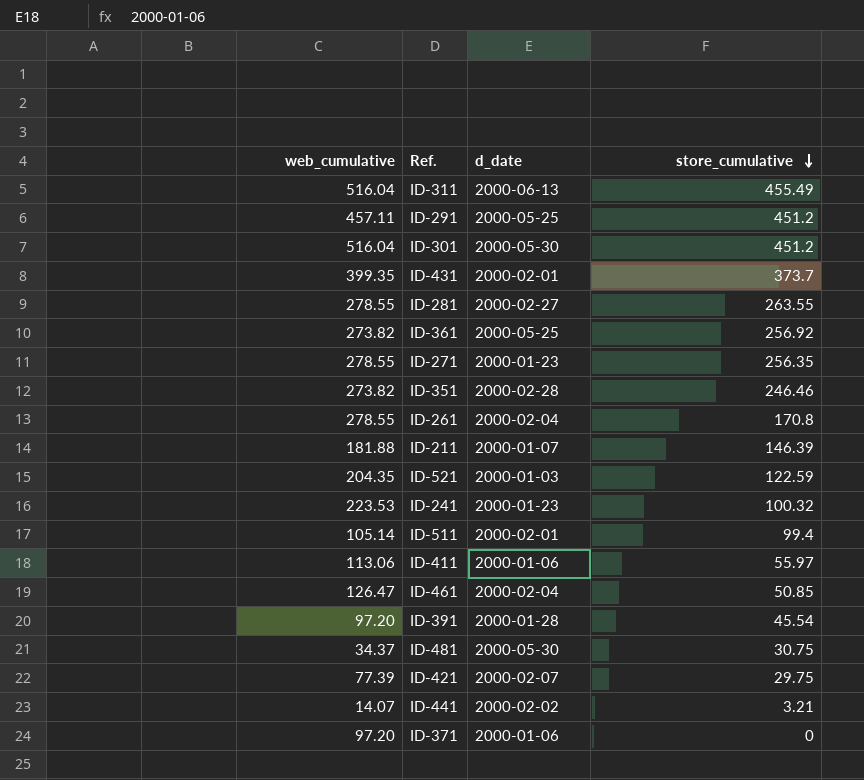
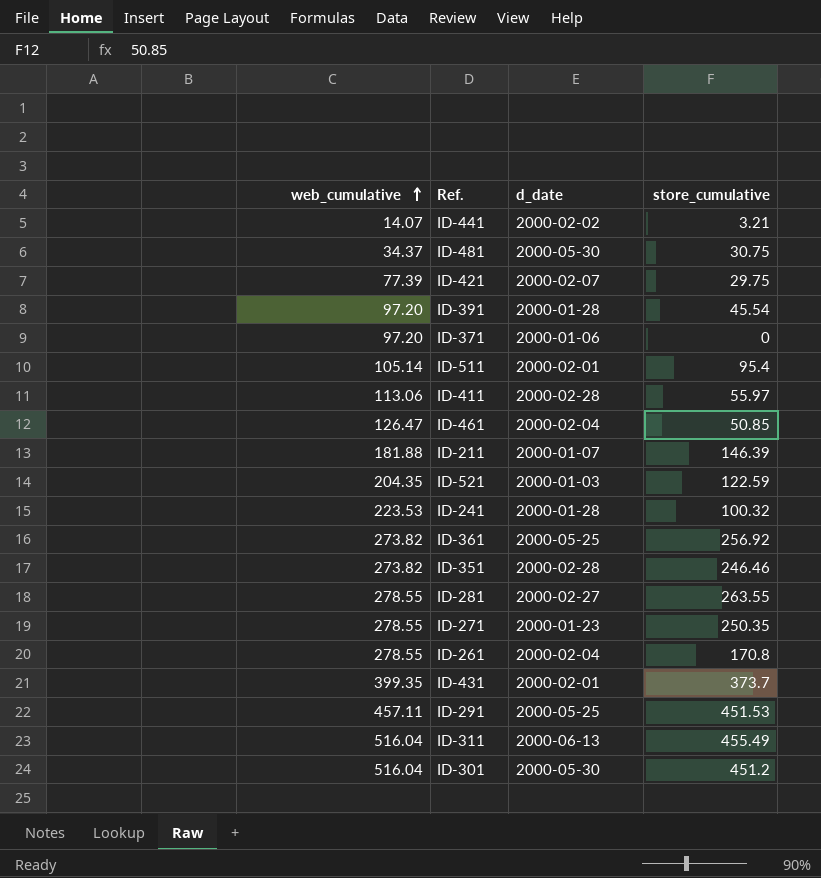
row order: store_cumulative descending -> web_cumulative ascending
ID-511 | store_cumulative: 99.4 -> 95.4
ID-411 | d_date: 2000-01-06 -> 2000-02-28
ID-241 | d_date: 2000-01-23 -> 2000-01-28
ID-271 | store_cumulative: 256.35 -> 250.35
ID-291 | store_cumulative: 451.2 -> 451.53

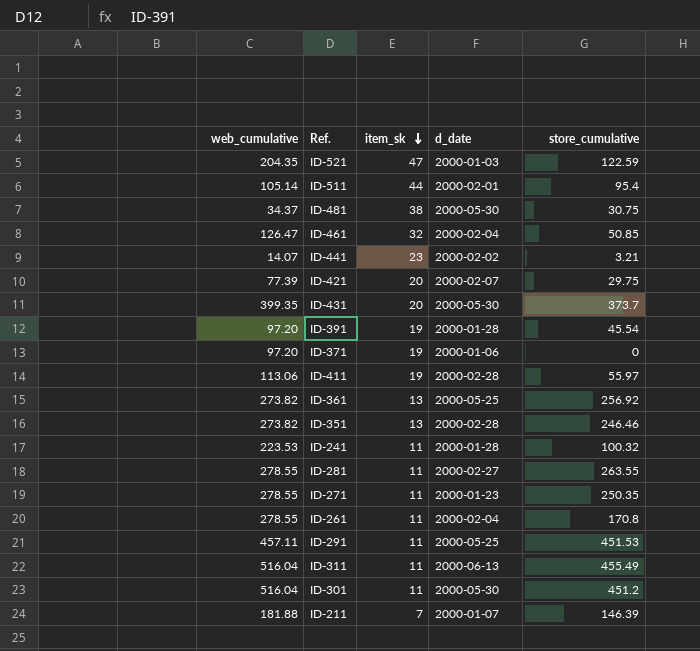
row order: web_cumulative ascending -> item_sk descending
column item_sk | position: none -> 3
ID-431 | d_date: 2000-02-01 -> 2000-05-30

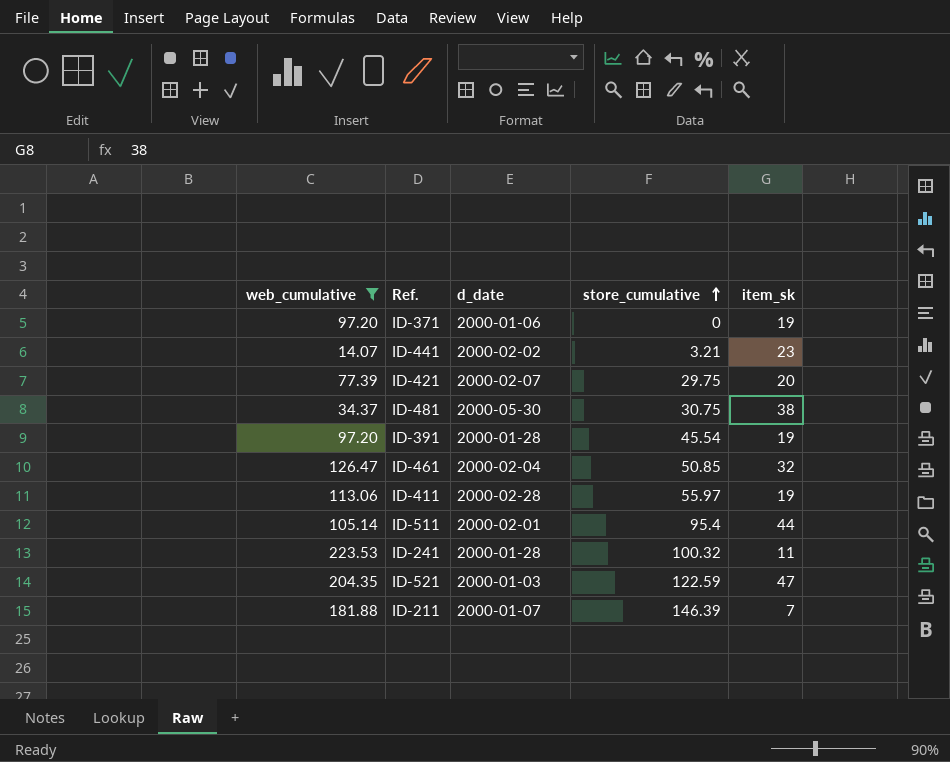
filter: none -> web_cumulative <= 223.53
row order: item_sk descending -> store_cumulative ascending
column item_sk | position: 3 -> 5

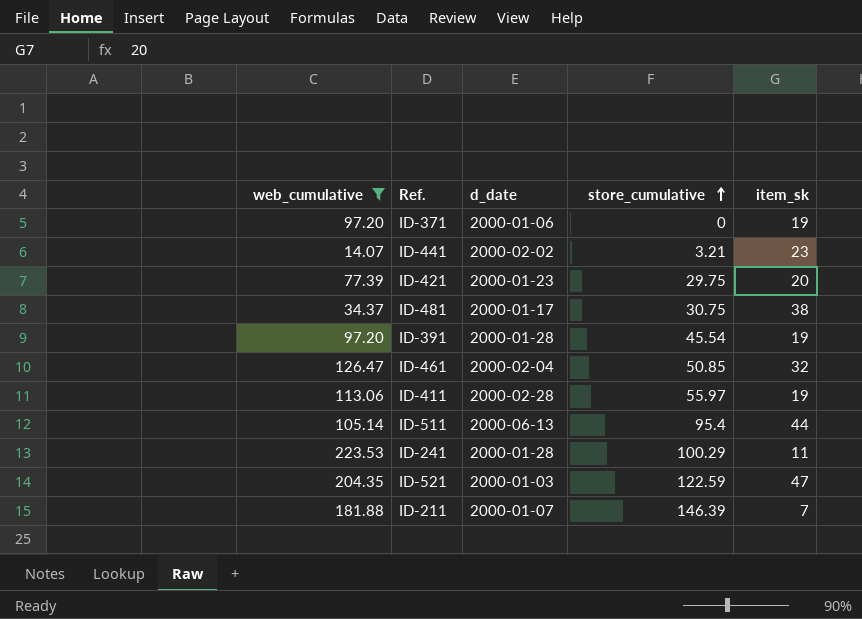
ID-421 | d_date: 2000-02-07 -> 2000-01-23
ID-481 | d_date: 2000-05-30 -> 2000-01-17
ID-511 | d_date: 2000-02-01 -> 2000-06-13
ID-241 | store_cumulative: 100.32 -> 100.29

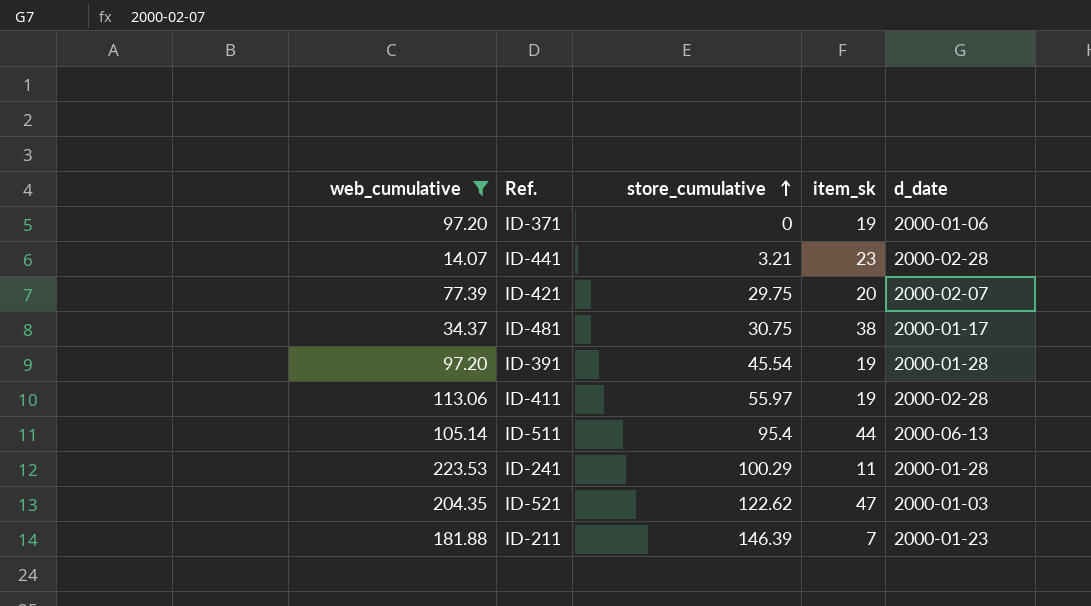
column d_date | position: 3 -> 5
row ID-461: 126.47 | 2000-02-04 | 50.85 | 32 -> none
ID-441 | d_date: 2000-02-02 -> 2000-02-28
ID-421 | d_date: 2000-01-23 -> 2000-02-07
ID-521 | store_cumulative: 122.59 -> 122.62
ID-211 | d_date: 2000-01-07 -> 2000-01-23

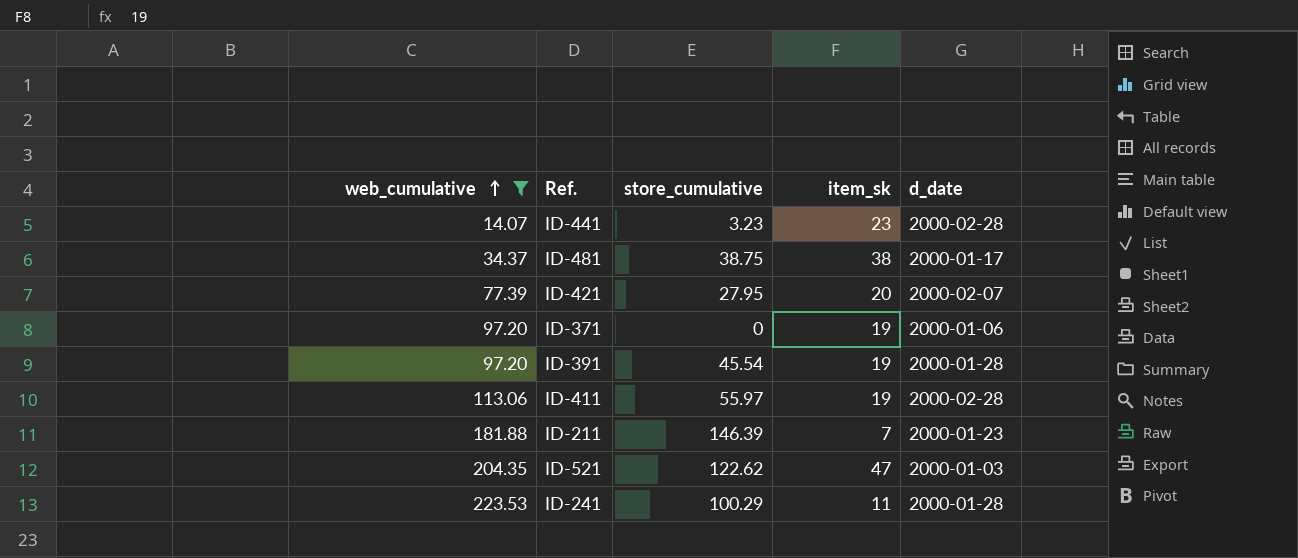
row order: store_cumulative ascending -> web_cumulative ascending
row ID-511: 105.14 | 95.4 | 44 | 2000-06-13 -> none
ID-441 | store_cumulative: 3.21 -> 3.23
ID-481 | store_cumulative: 30.75 -> 38.75
ID-421 | store_cumulative: 29.75 -> 27.95

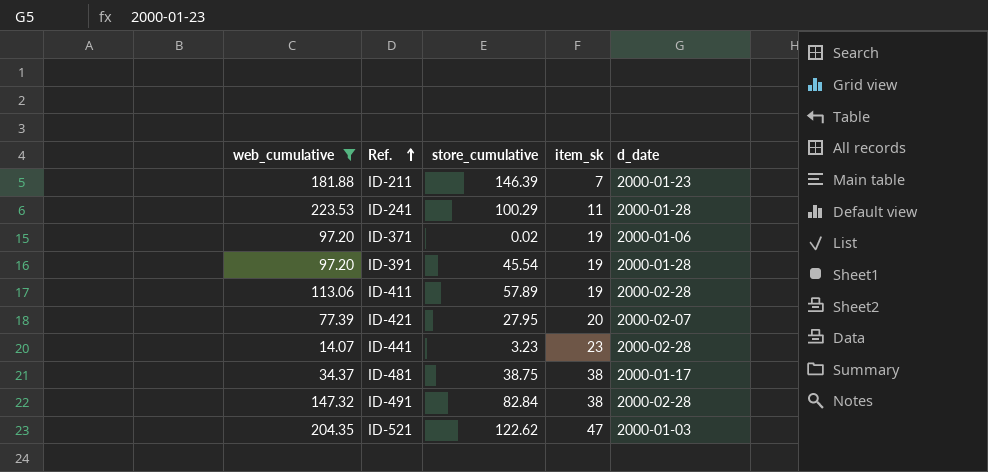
row order: web_cumulative ascending -> Ref. ascending
ID-371 | store_cumulative: 0 -> 0.02
ID-411 | store_cumulative: 55.97 -> 57.89
row ID-491: none -> 147.32 | 82.84 | 38 | 2000-02-28

